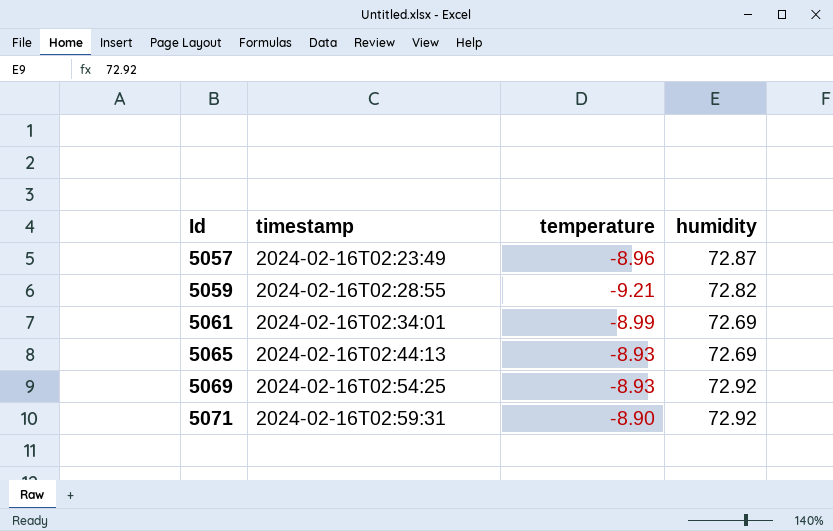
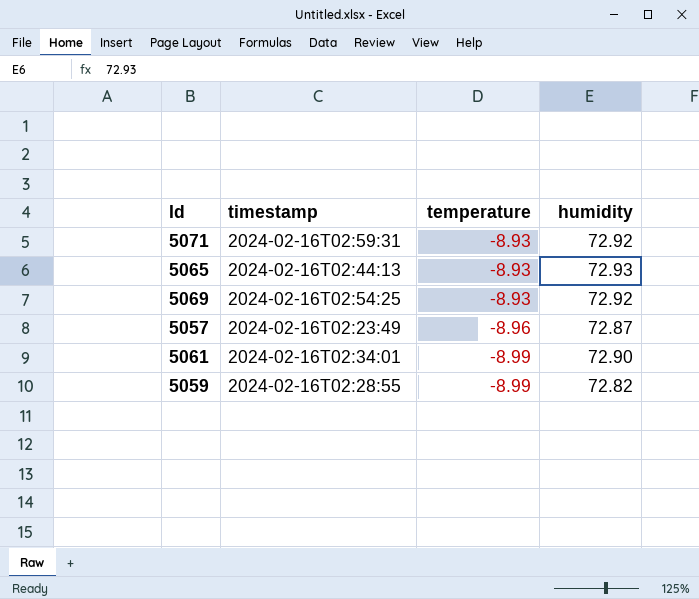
row order: Id ascending -> temperature descending
5071 | temperature: -8.90 -> -8.93
5065 | humidity: 72.69 -> 72.93
5061 | humidity: 72.69 -> 72.90
5059 | temperature: -9.21 -> -8.99

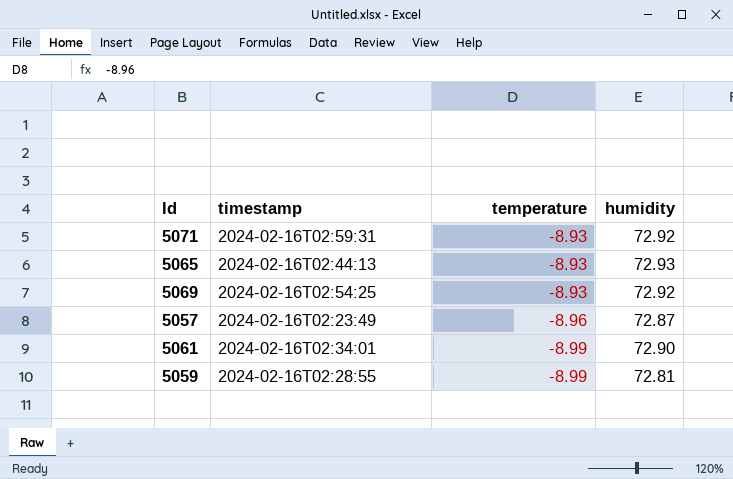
5059 | humidity: 72.82 -> 72.81

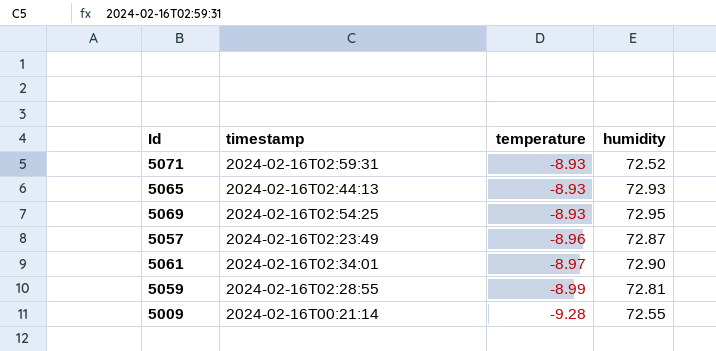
5071 | humidity: 72.92 -> 72.52
5069 | humidity: 72.92 -> 72.95
5061 | temperature: -8.99 -> -8.97
row 5009: none -> 2024-02-16T00:21:14 | -9.28 | 72.55

